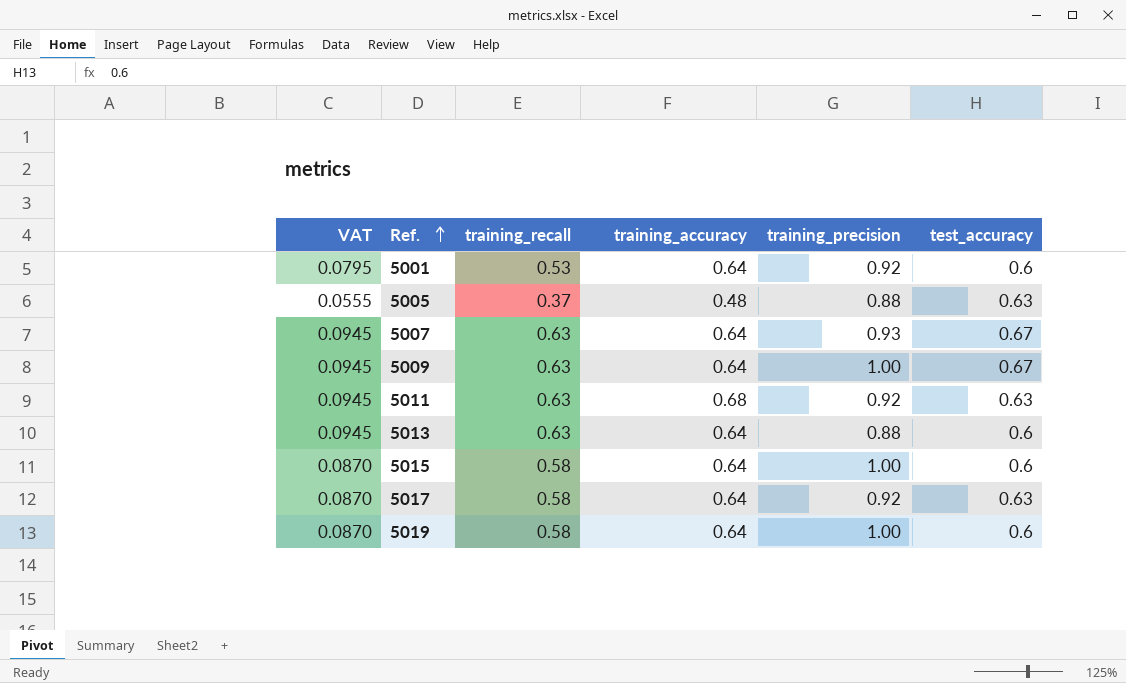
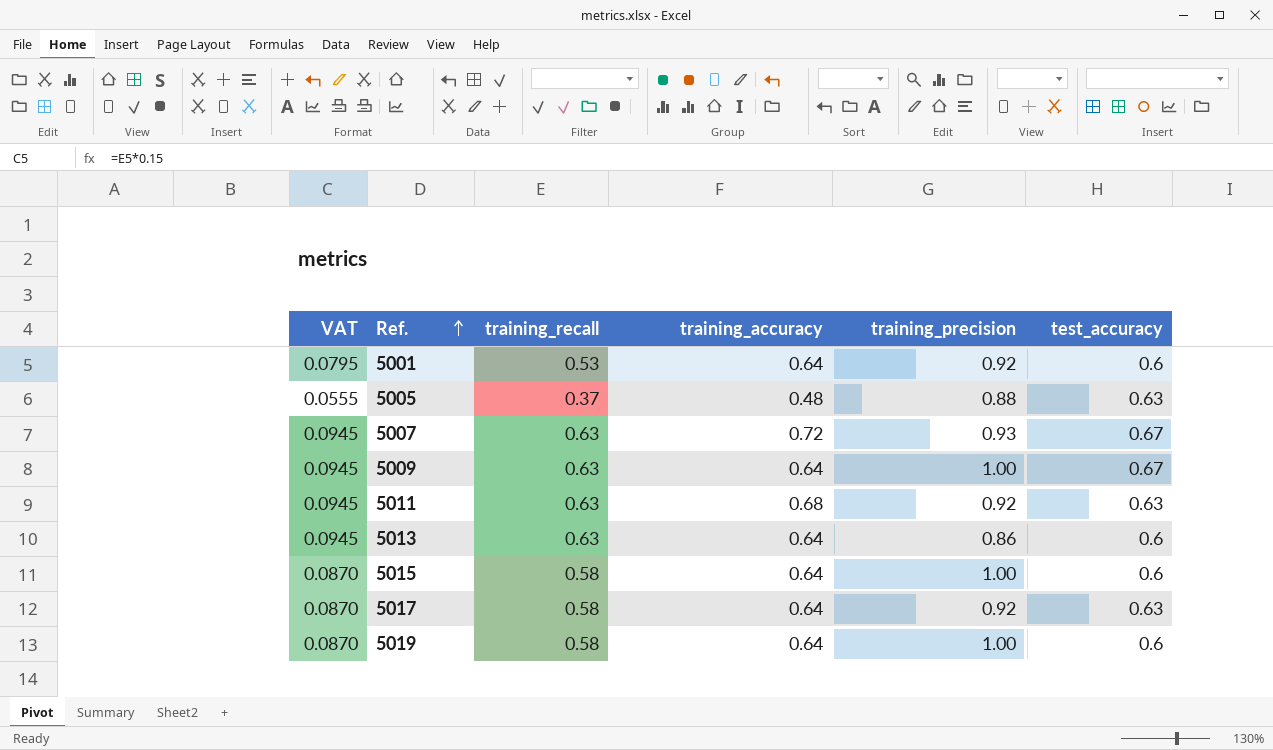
5007 | training_accuracy: 0.64 -> 0.72
5013 | training_precision: 0.88 -> 0.86

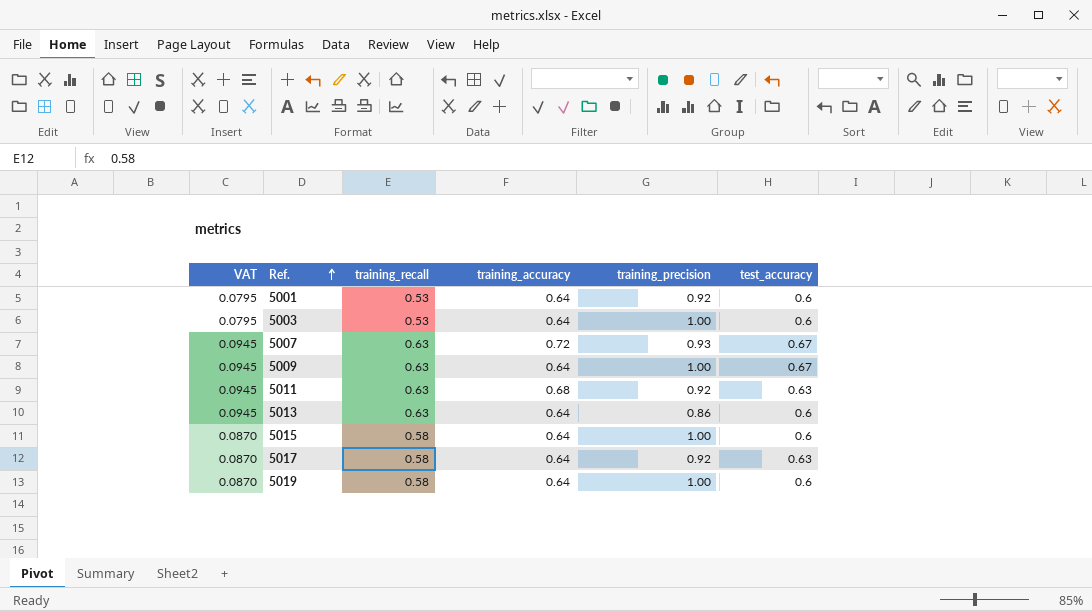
row 5005: 0.0555 | 0.37 | 0.48 | 0.88 | 0.63 -> none
row 5003: none -> 0.0795 | 0.53 | 0.64 | 1.00 | 0.6

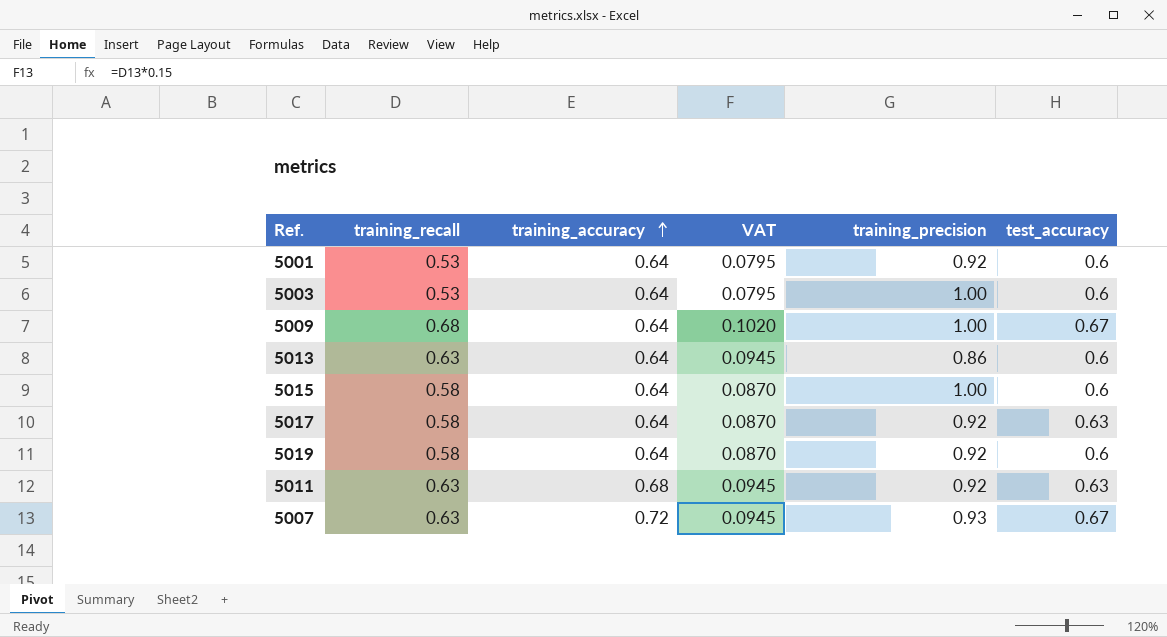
row order: Ref. ascending -> training_accuracy ascending
column VAT | position: 1 -> 4
5009 | training_recall: 0.63 -> 0.68
5009 | VAT: 0.0945 -> 0.1020
5019 | training_precision: 1.00 -> 0.92

